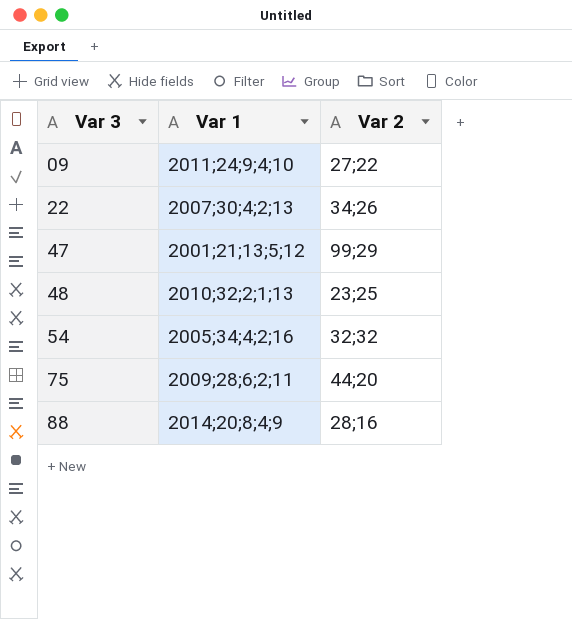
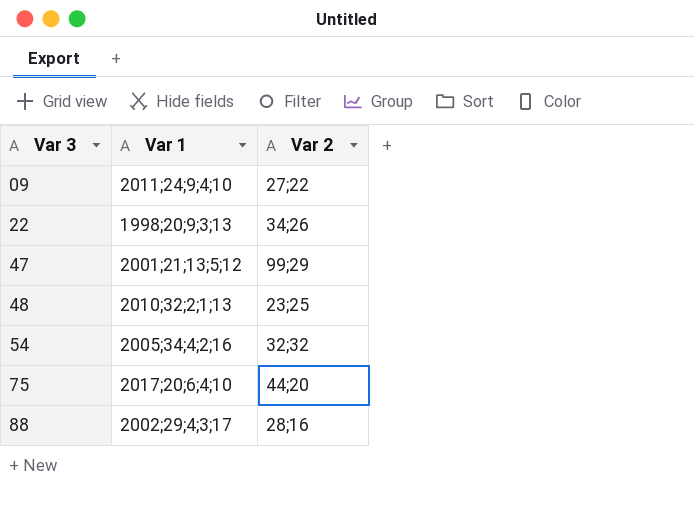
22 | Var 1: 2007;30;4;2;13 -> 1998;20;9;3;13
75 | Var 1: 2009;28;6;2;11 -> 2017;20;6;4;10
88 | Var 1: 2014;20;8;4;9 -> 2002;29;4;3;17

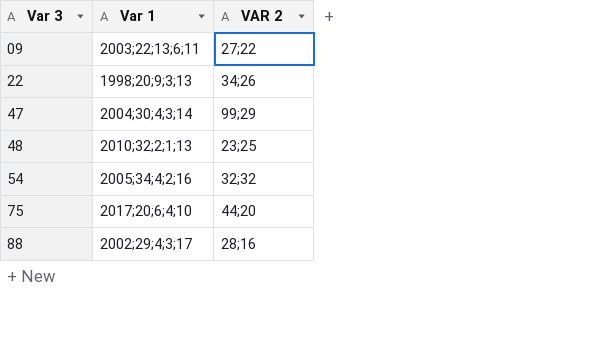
column name: Var 2 -> VAR 2
09 | Var 1: 2011;24;9;4;10 -> 2003;22;13;6;11
47 | Var 1: 2001;21;13;5;12 -> 2004;30;4;3;14

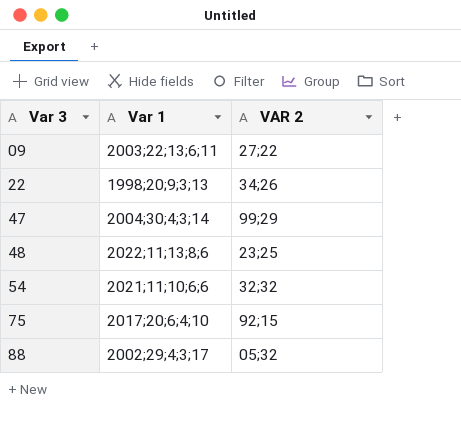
48 | Var 1: 2010;32;2;1;13 -> 2022;11;13;8;6
54 | Var 1: 2005;34;4;2;16 -> 2021;11;10;6;6
75 | VAR 2: 44;20 -> 92;15
88 | VAR 2: 28;16 -> 05;32

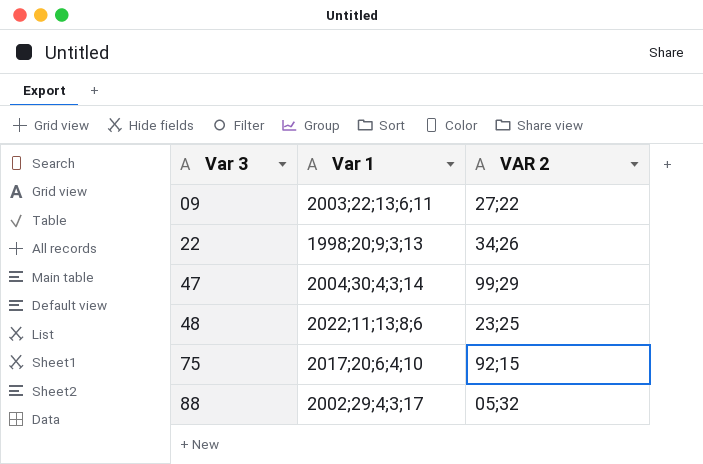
row 54: 2021;11;10;6;6 | 32;32 -> none

